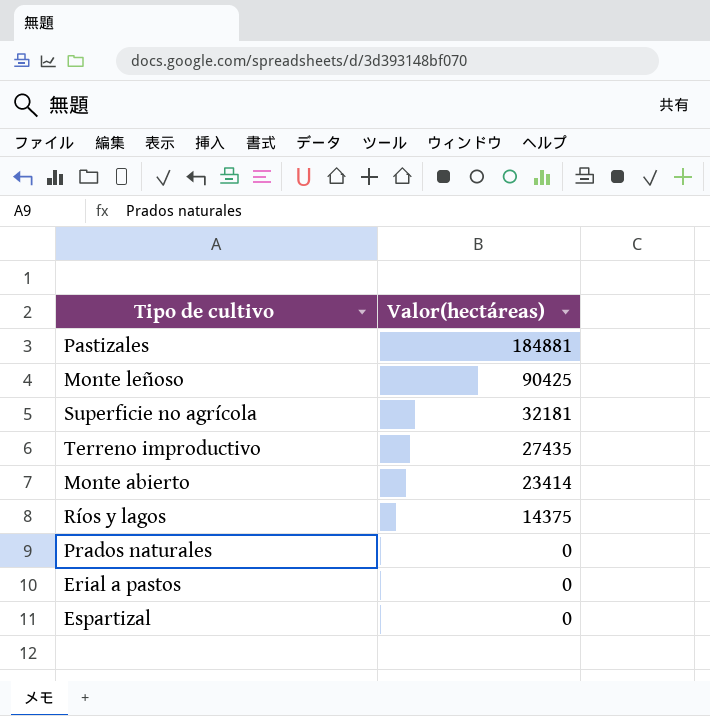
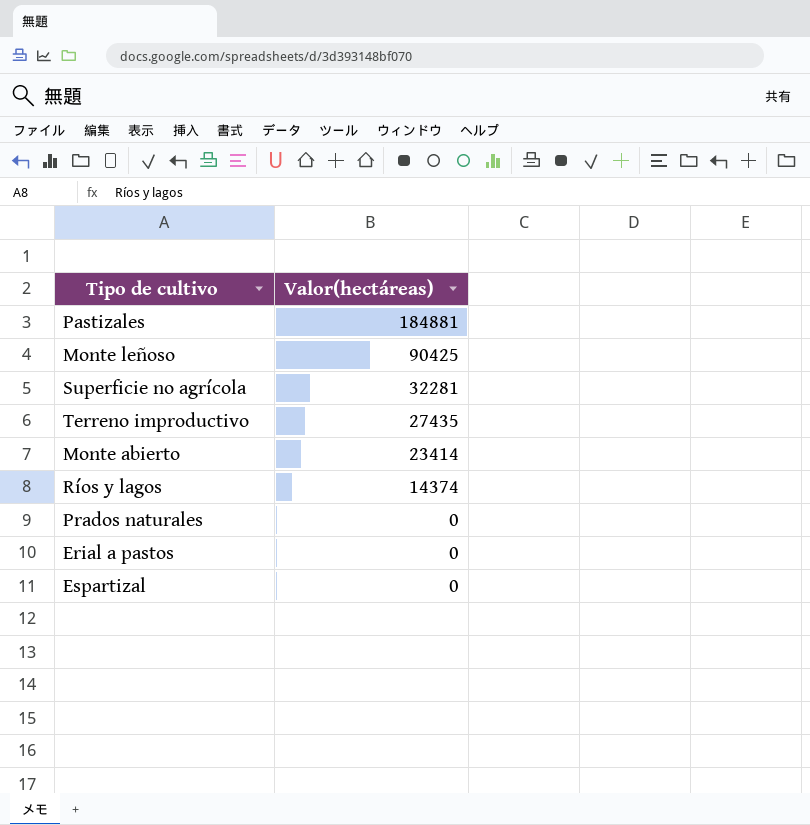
Superficie no agrícola | Valor(hectáreas): 32181 -> 32281
Ríos y lagos | Valor(hectáreas): 14375 -> 14374

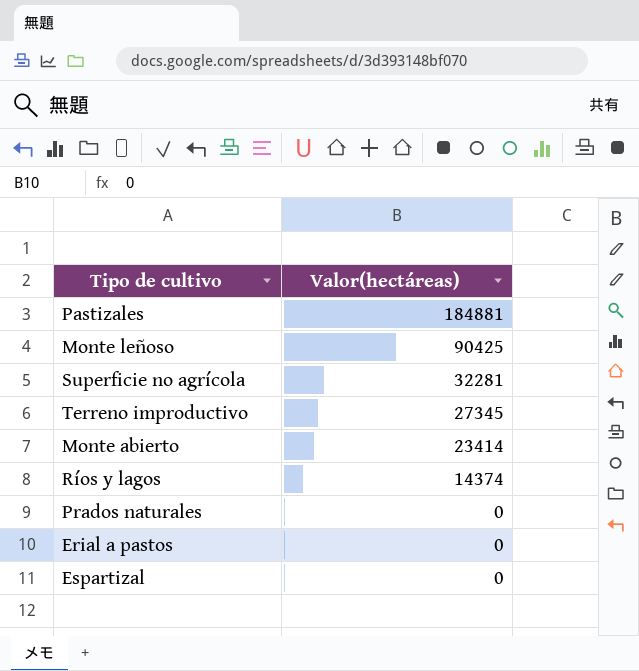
Terreno improductivo | Valor(hectáreas): 27435 -> 27345

